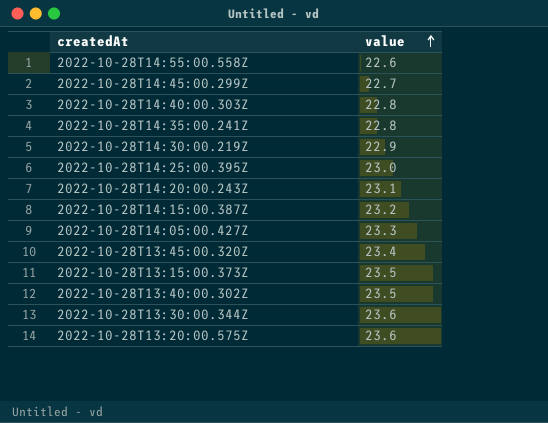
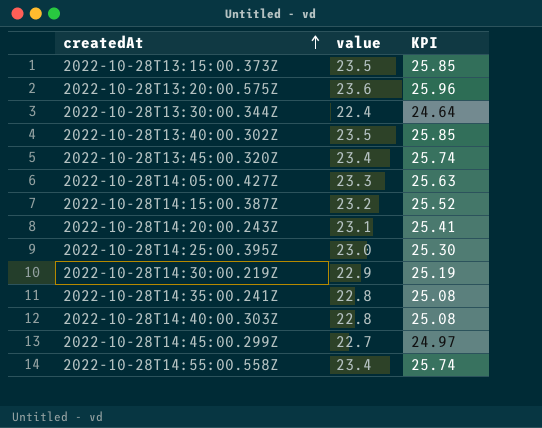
row order: value ascending -> createdAt ascending
column KPI | formula: none -> [value] * 1.1
2022-10-28T13:30:00.344Z | value: 23.6 -> 22.4
2022-10-28T14:55:00.558Z | value: 22.6 -> 23.4

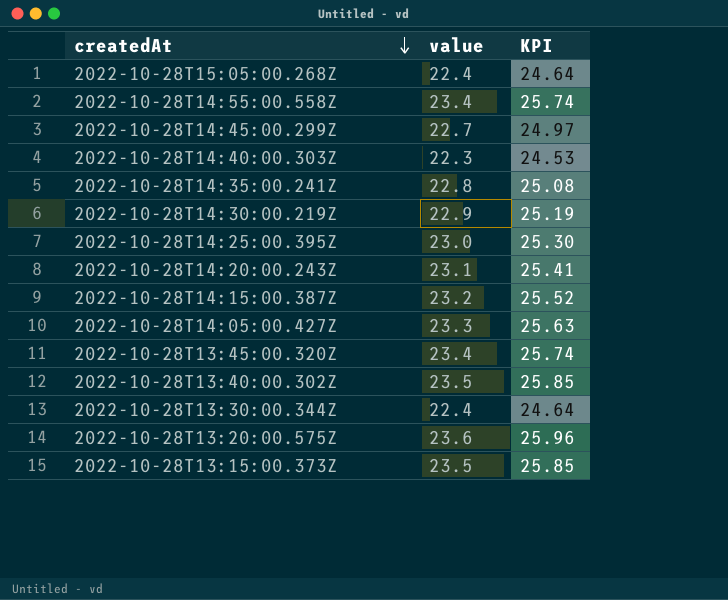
row order: createdAt ascending -> createdAt descending
row 2022-10-28T15:05:00.268Z: none -> 22.4 | 24.64
2022-10-28T14:40:00.303Z | value: 22.8 -> 22.3
2022-10-28T14:40:00.303Z | KPI: 25.08 -> 24.53

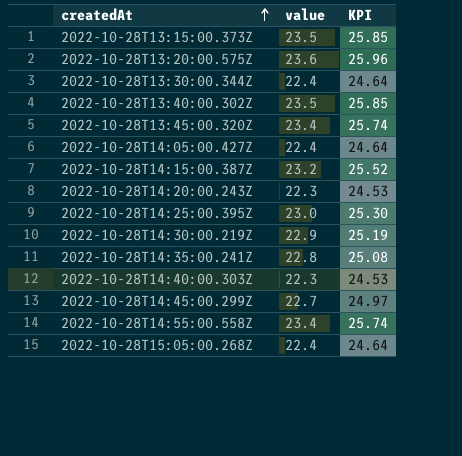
row order: createdAt descending -> createdAt ascending
2022-10-28T14:05:00.427Z | value: 23.3 -> 22.4
2022-10-28T14:05:00.427Z | KPI: 25.63 -> 24.64
2022-10-28T14:20:00.243Z | value: 23.1 -> 22.3
2022-10-28T14:20:00.243Z | KPI: 25.41 -> 24.53

